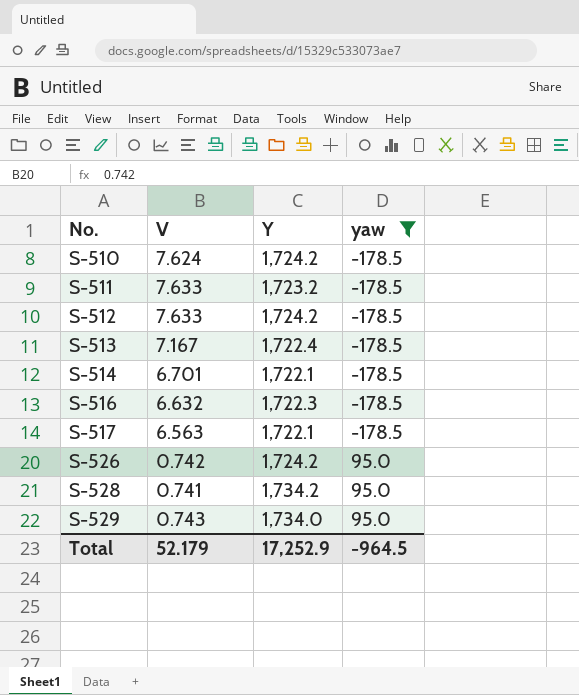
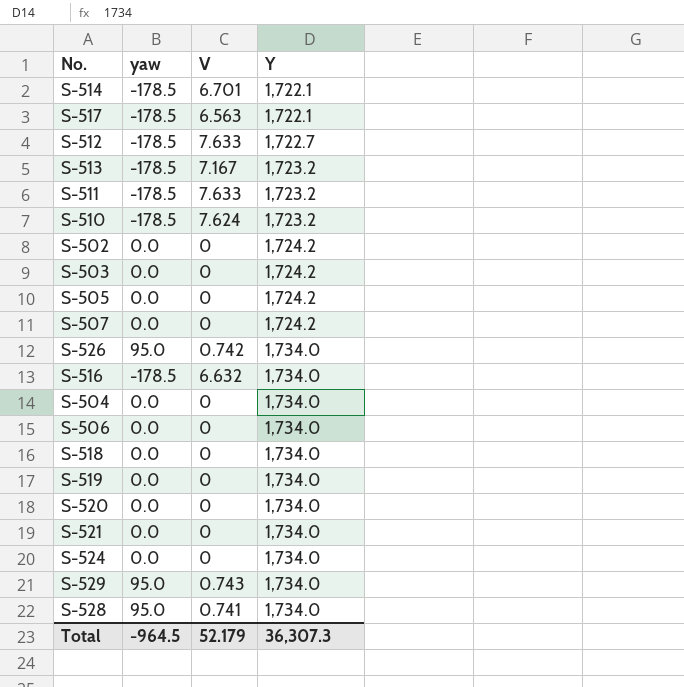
filter: yaw != 0.0 -> none
row order: No. ascending -> Y ascending
column yaw | position: 4 -> 2
S-512 | Y: 1,724.2 -> 1,722.7
S-513 | Y: 1,722.4 -> 1,723.2
S-510 | Y: 1,724.2 -> 1,723.2
S-526 | Y: 1,724.2 -> 1,734.0
S-516 | Y: 1,722.3 -> 1,734.0
S-528 | Y: 1,734.2 -> 1,734.0
Total | Y: 17,252.9 -> 36,307.3

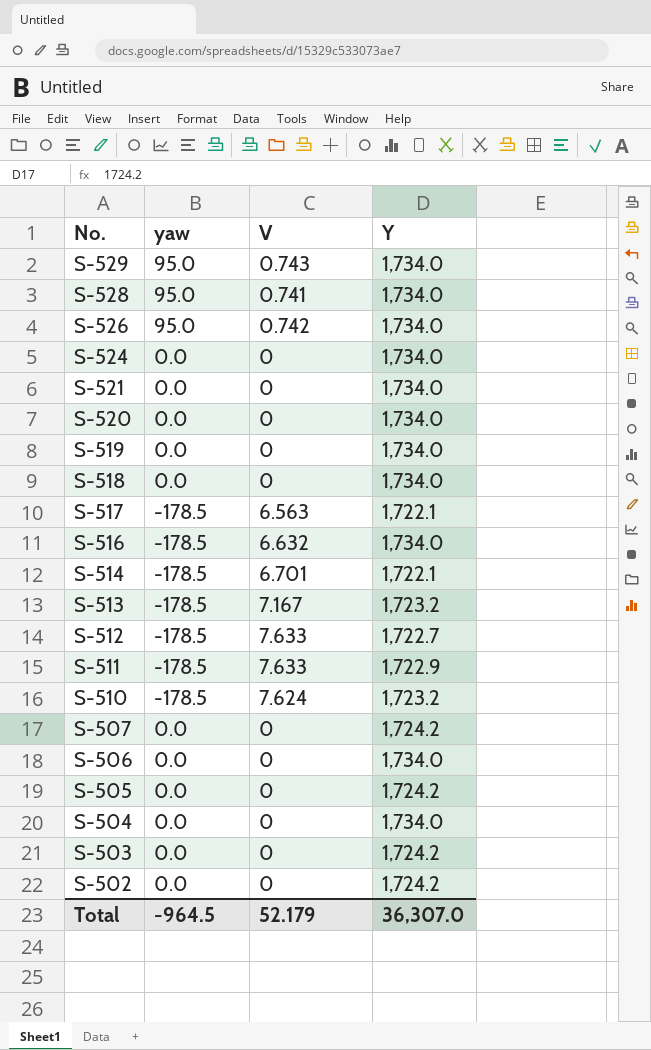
row order: Y ascending -> No. descending
S-511 | Y: 1,723.2 -> 1,722.9
Total | Y: 36,307.3 -> 36,307.0

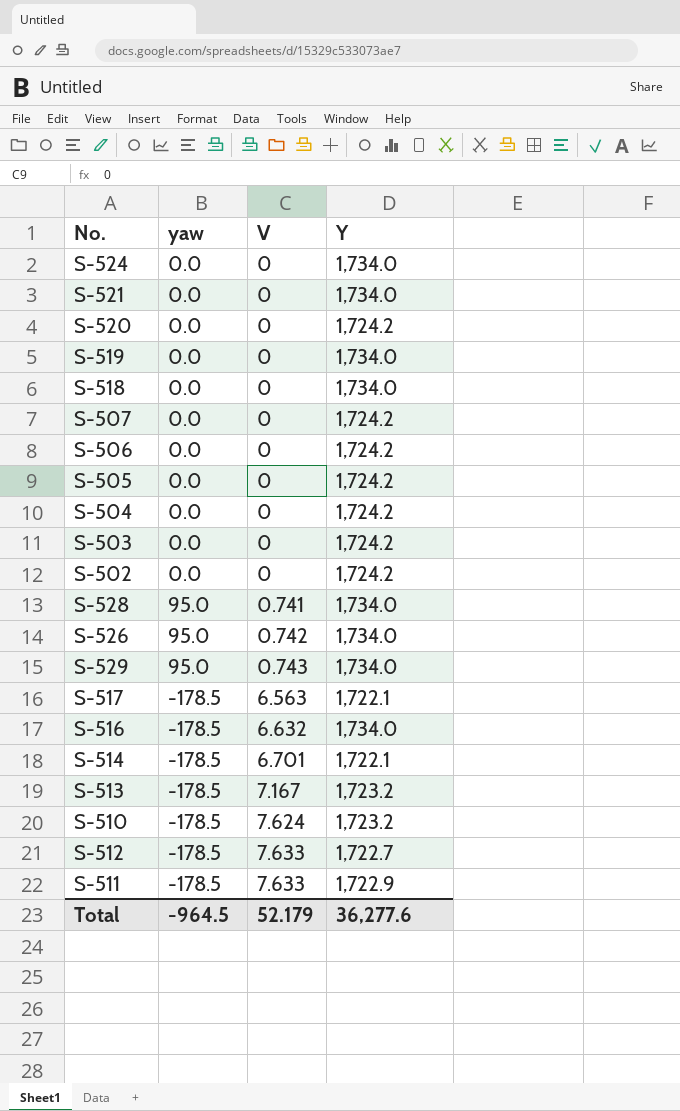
row order: No. descending -> V ascending
S-520 | Y: 1,734.0 -> 1,724.2
S-506 | Y: 1,734.0 -> 1,724.2
S-504 | Y: 1,734.0 -> 1,724.2
Total | Y: 36,307.0 -> 36,277.6

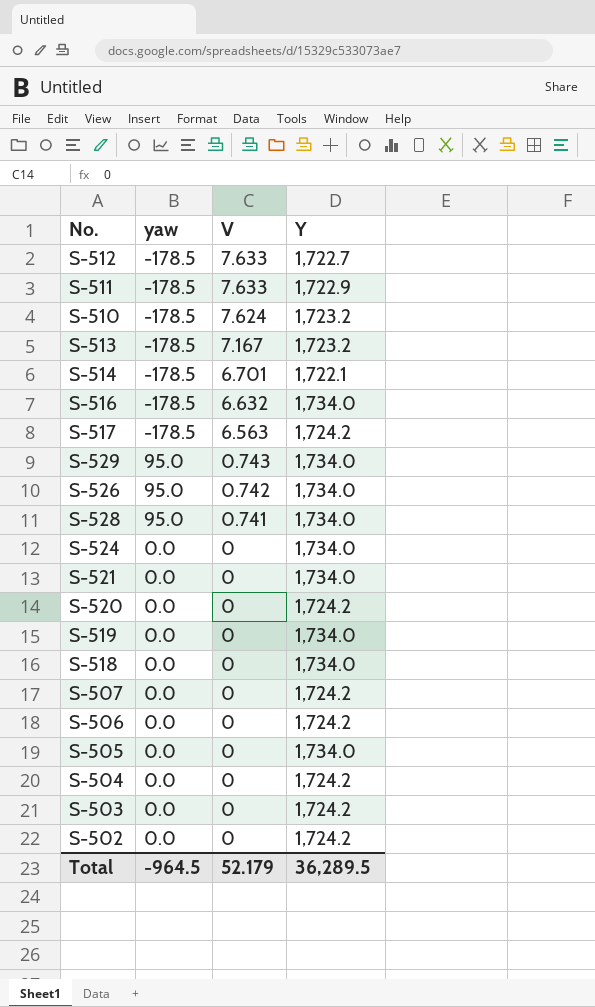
row order: V ascending -> V descending
S-517 | Y: 1,722.1 -> 1,724.2
S-505 | Y: 1,724.2 -> 1,734.0
Total | Y: 36,277.6 -> 36,289.5

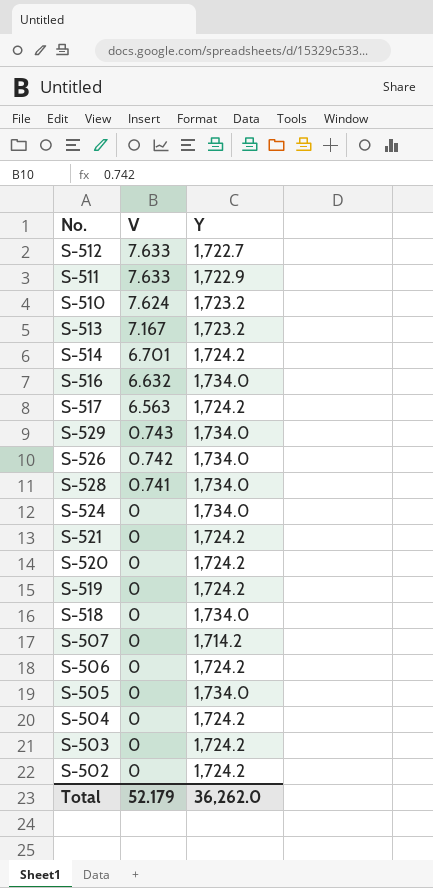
column yaw | position: 2 -> none
S-514 | Y: 1,722.1 -> 1,724.2
S-521 | Y: 1,734.0 -> 1,724.2
S-519 | Y: 1,734.0 -> 1,724.2
S-507 | Y: 1,724.2 -> 1,714.2
Total | Y: 36,289.5 -> 36,262.0

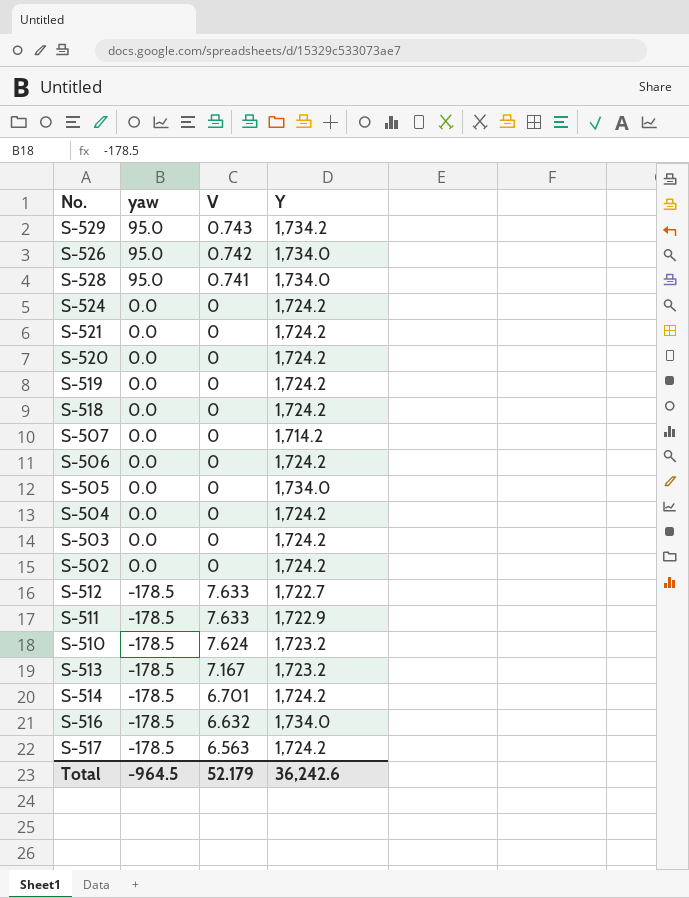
row order: V descending -> yaw descending
column yaw | position: none -> 2
S-529 | Y: 1,734.0 -> 1,734.2
S-524 | Y: 1,734.0 -> 1,724.2
S-518 | Y: 1,734.0 -> 1,724.2
Total | Y: 36,262.0 -> 36,242.6

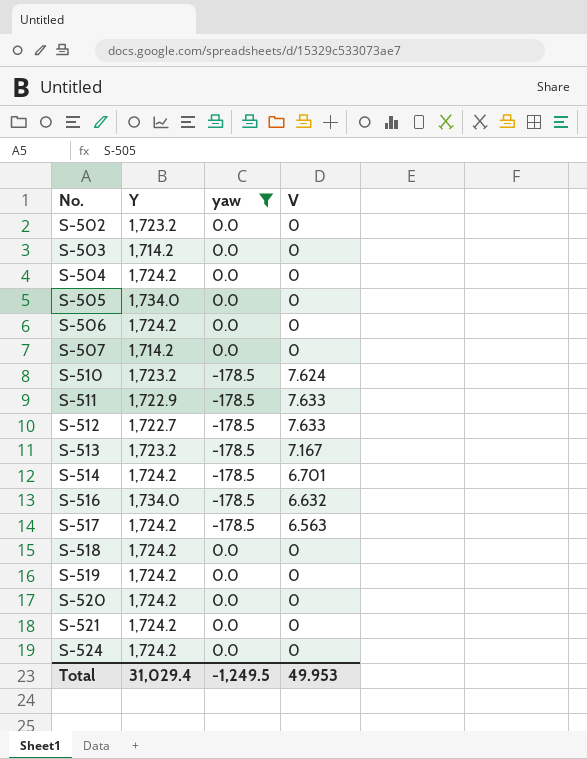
filter: none -> yaw != 95.0
row order: yaw descending -> No. ascending
column Y | position: 4 -> 2
S-502 | Y: 1,724.2 -> 1,723.2
S-503 | Y: 1,724.2 -> 1,714.2
Total | Y: 36,242.6 -> 31,029.4
Total | yaw: -964.5 -> -1,249.5
Total | V: 52.179 -> 49.953

